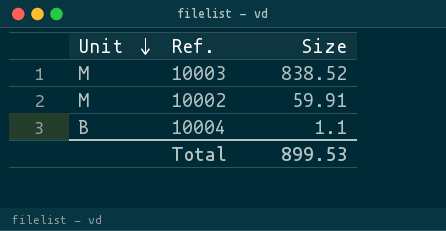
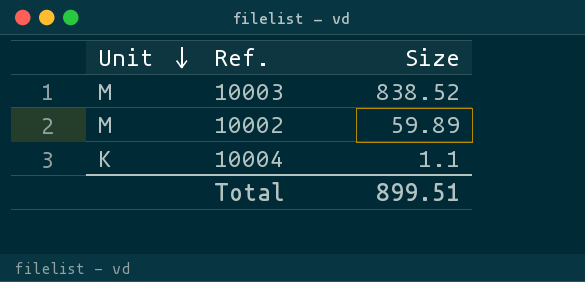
10002 | Size: 59.91 -> 59.89
10004 | Unit: B -> K
Total | Size: 899.53 -> 899.51

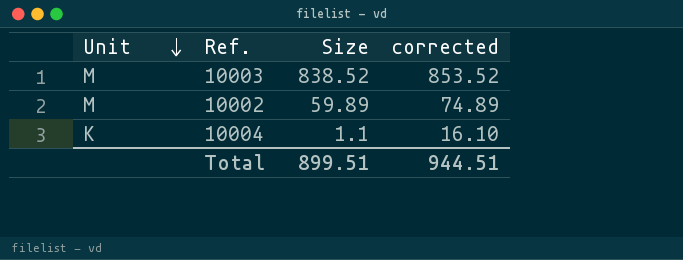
column corrected | formula: none -> [Size] + 15

